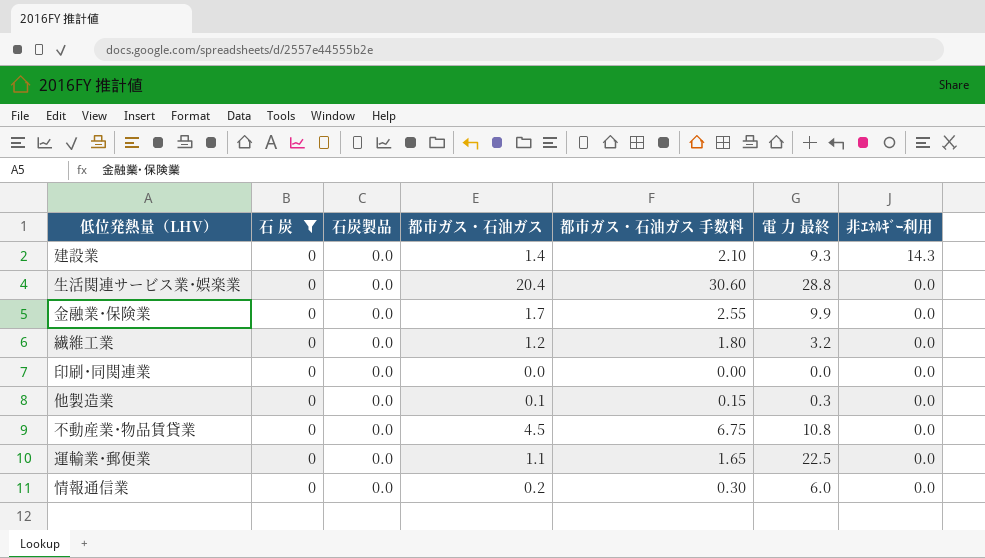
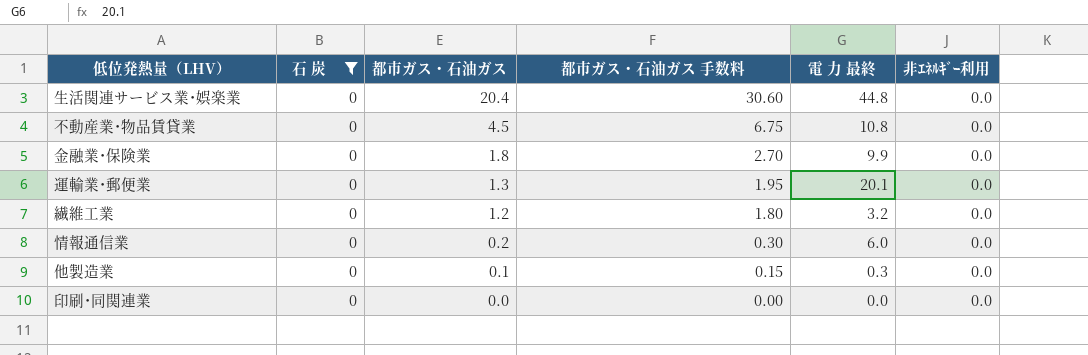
row order: 非ｴﾈﾙｷﾞｰ利用 descending -> 都市ガス・石油ガス descending
column 石炭製品 | position: 3 -> none
row 建設業: 0 | 0.0 | 1.4 | 2.10 | 9.3 | 14.3 -> none
生活関連サービス業･娯楽業 | 電 力 最終: 28.8 -> 44.8
金融業･保険業 | 都市ガス・石油ガス: 1.7 -> 1.8
金融業･保険業 | 都市ガス・石油ガス 手数料: 2.55 -> 2.70
運輸業･郵便業 | 都市ガス・石油ガス: 1.1 -> 1.3
運輸業･郵便業 | 都市ガス・石油ガス 手数料: 1.65 -> 1.95
運輸業･郵便業 | 電 力 最終: 22.5 -> 20.1

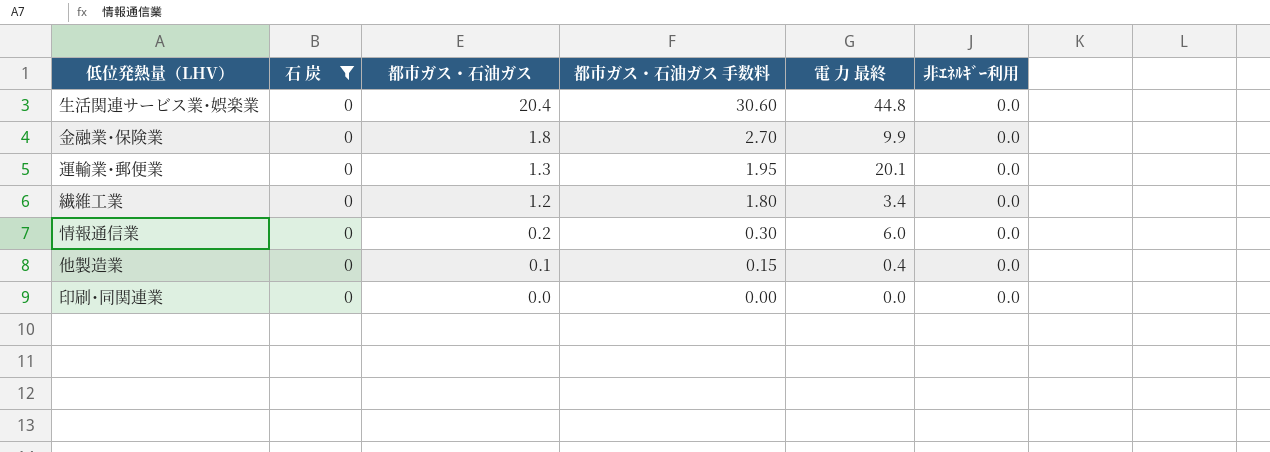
row 不動産業･物品賃貸業: 0 | 4.5 | 6.75 | 10.8 | 0.0 -> none
繊維工業 | 電 力 最終: 3.2 -> 3.4
他製造業 | 電 力 最終: 0.3 -> 0.4

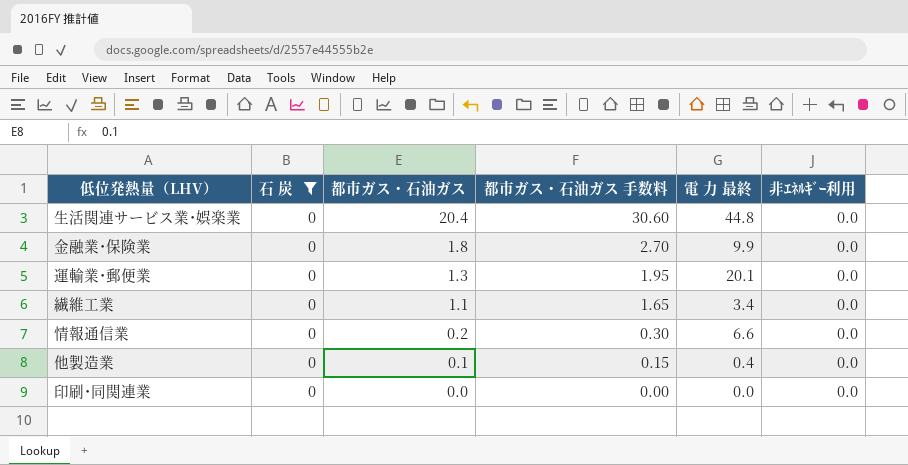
繊維工業 | 都市ガス・石油ガス: 1.2 -> 1.1
繊維工業 | 都市ガス・石油ガス 手数料: 1.80 -> 1.65
情報通信業 | 電 力 最終: 6.0 -> 6.6

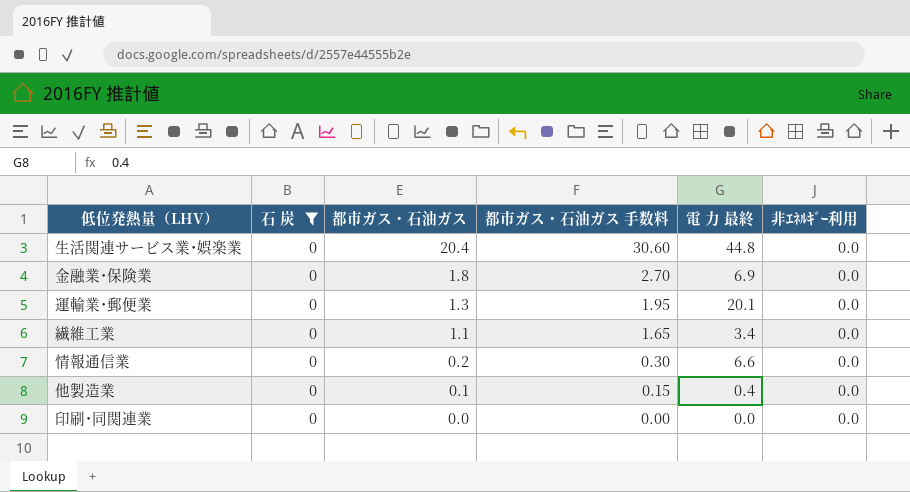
金融業･保険業 | 電 力 最終: 9.9 -> 6.9

